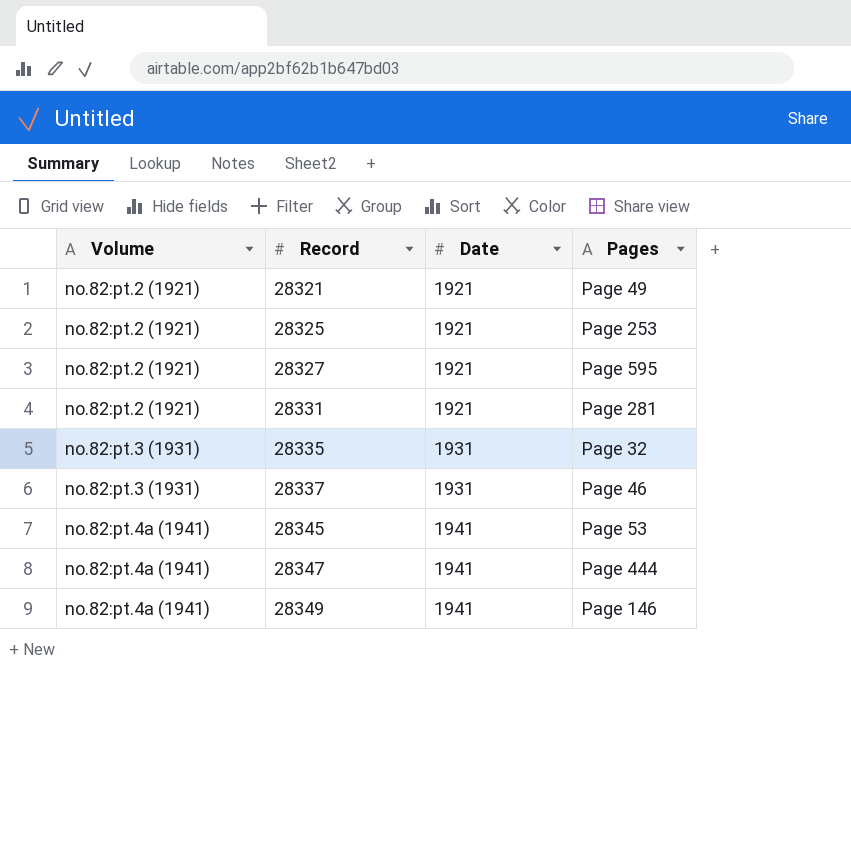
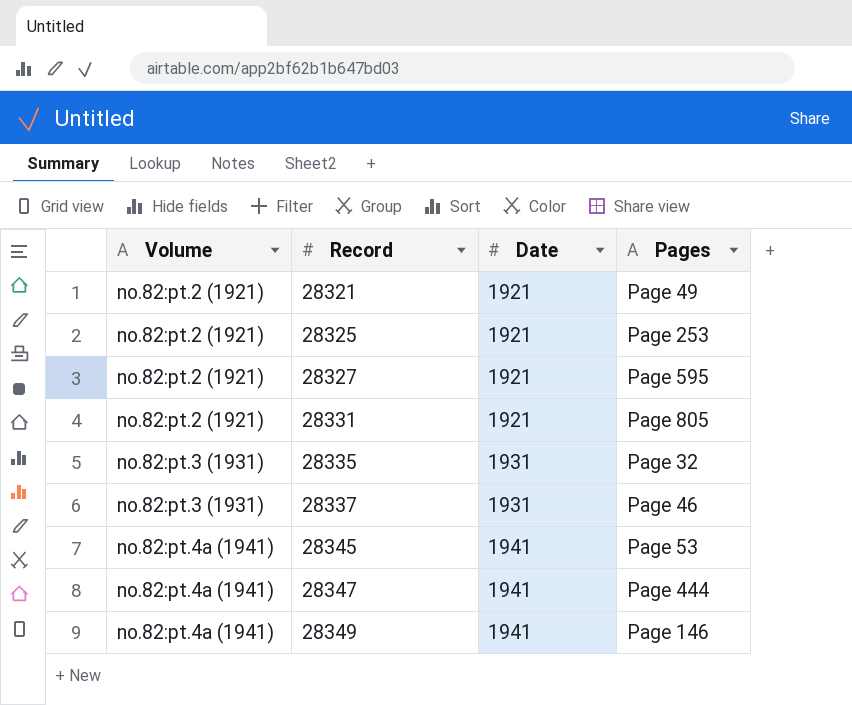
28331 | Pages: Page 281 -> Page 805

